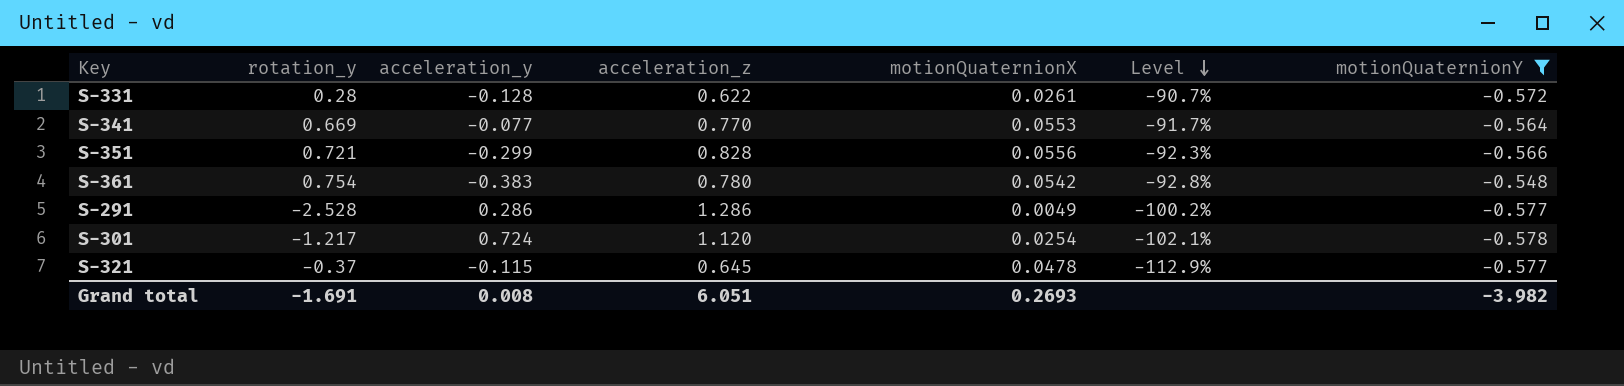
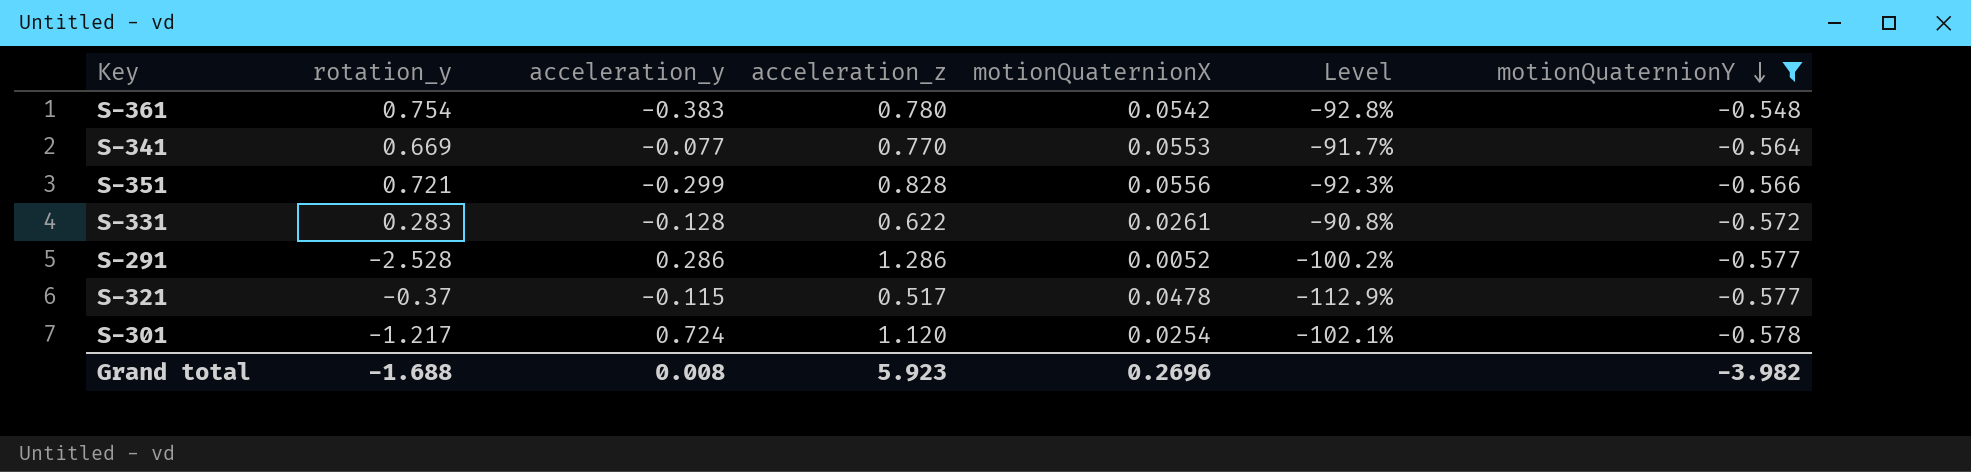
row order: Level descending -> motionQuaternionY descending
S-331 | rotation_y: 0.28 -> 0.283
S-331 | Level: -90.7% -> -90.8%
S-291 | motionQuaternionX: 0.0049 -> 0.0052
S-321 | acceleration_z: 0.645 -> 0.517
Grand total | rotation_y: -1.691 -> -1.688
Grand total | acceleration_z: 6.051 -> 5.923
Grand total | motionQuaternionX: 0.2693 -> 0.2696

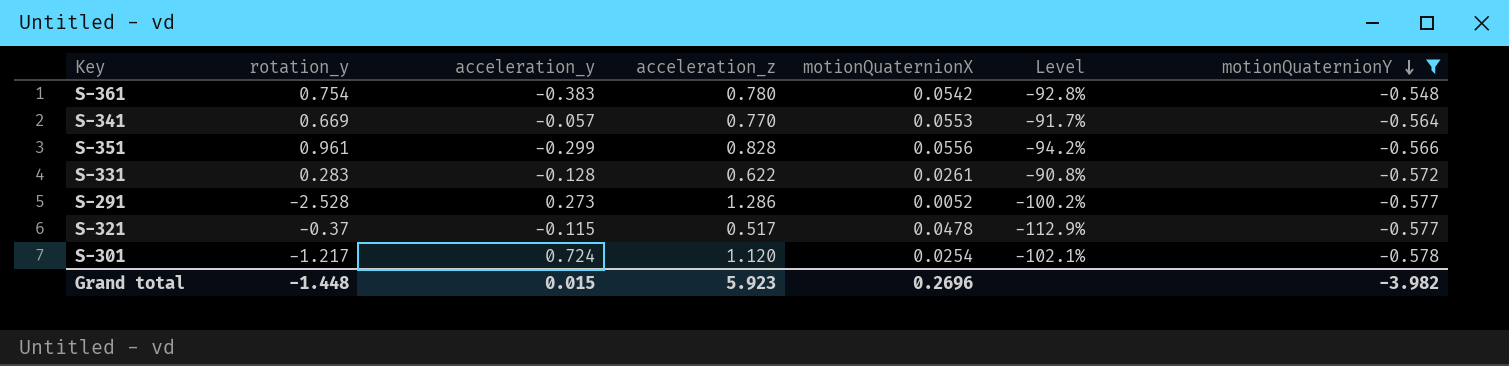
S-341 | acceleration_y: -0.077 -> -0.057
S-351 | rotation_y: 0.721 -> 0.961
S-351 | Level: -92.3% -> -94.2%
S-291 | acceleration_y: 0.286 -> 0.273
Grand total | rotation_y: -1.688 -> -1.448
Grand total | acceleration_y: 0.008 -> 0.015

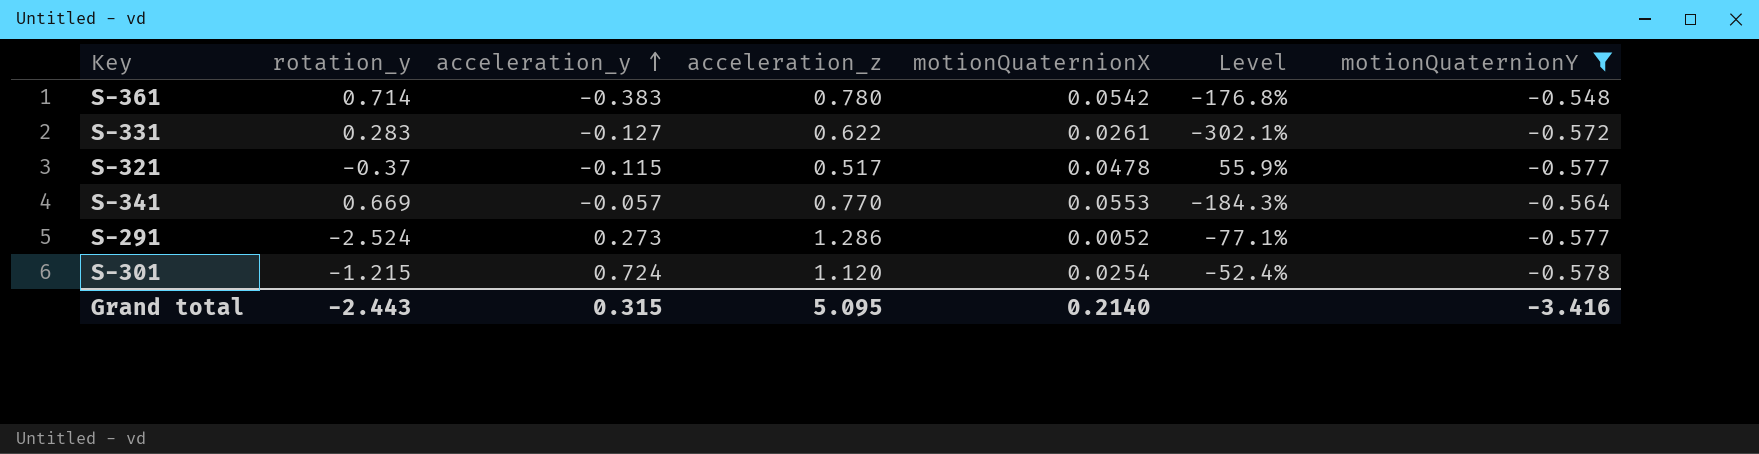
row order: motionQuaternionY descending -> acceleration_y ascending
column Level | formula: ([motionQuaternionX] - [rotation_y]) / [rotation_y] -> ([motionQuaternionY] - [rotation_y]) / [rotation_y]
row S-351: 0.961 | -0.299 | 0.828 | 0.0556 | -94.2% | -0.566 -> none
S-361 | rotation_y: 0.754 -> 0.714
S-331 | acceleration_y: -0.128 -> -0.127
S-291 | rotation_y: -2.528 -> -2.524
S-301 | rotation_y: -1.217 -> -1.215
Grand total | rotation_y: -1.448 -> -2.443
Grand total | acceleration_y: 0.015 -> 0.315
Grand total | acceleration_z: 5.923 -> 5.095
Grand total | motionQuaternionX: 0.2696 -> 0.2140
Grand total | motionQuaternionY: -3.982 -> -3.416

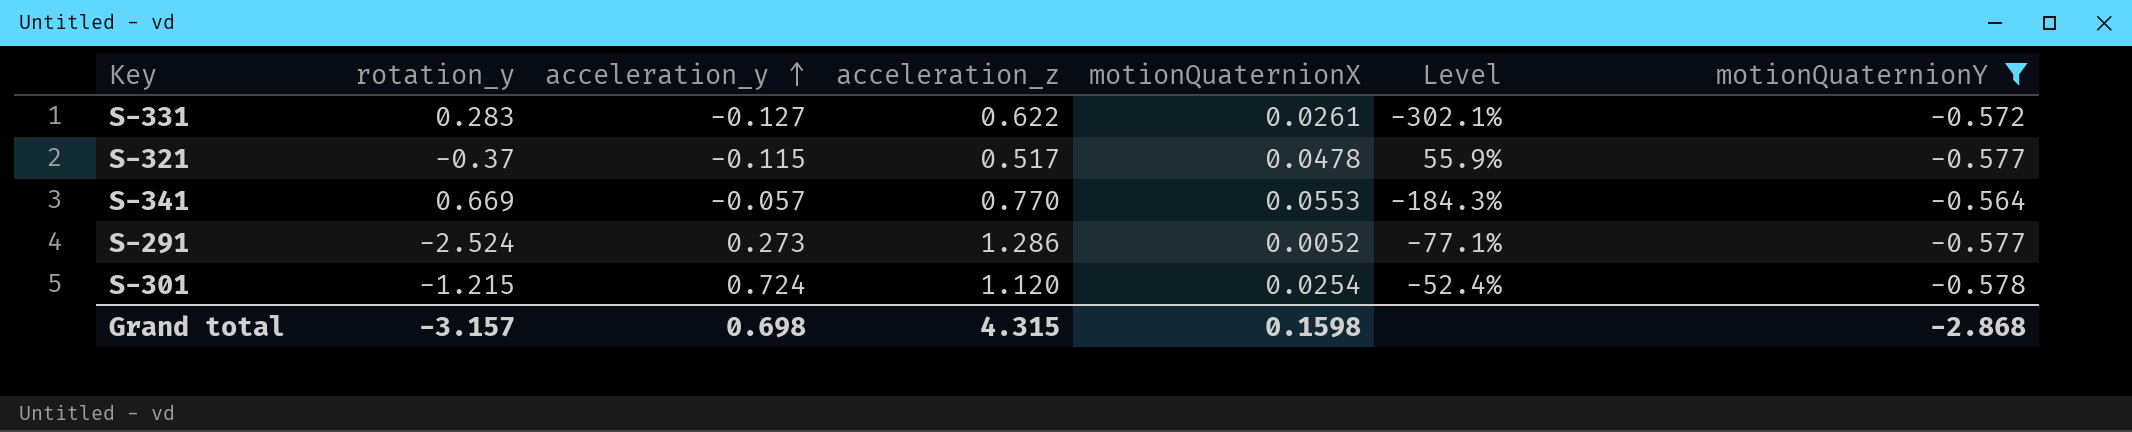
row S-361: 0.714 | -0.383 | 0.780 | 0.0542 | -176.8% | -0.548 -> none
Grand total | rotation_y: -2.443 -> -3.157
Grand total | acceleration_y: 0.315 -> 0.698
Grand total | acceleration_z: 5.095 -> 4.315
Grand total | motionQuaternionX: 0.2140 -> 0.1598
Grand total | motionQuaternionY: -3.416 -> -2.868

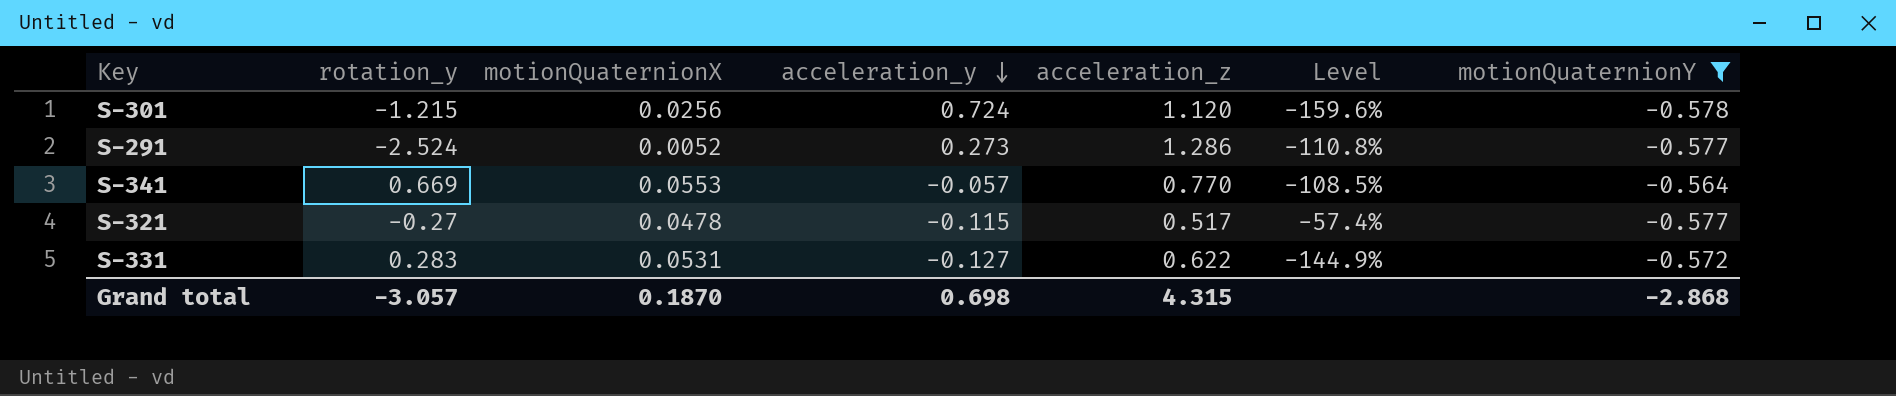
row order: acceleration_y ascending -> acceleration_y descending
column motionQuaternionX | position: 5 -> 3
column Level | formula: ([motionQuaternionY] - [rotation_y]) / [rotation_y] -> ([acceleration_y] - [rotation_y]) / [rotation_y]
S-301 | motionQuaternionX: 0.0254 -> 0.0256
S-321 | rotation_y: -0.37 -> -0.27
S-331 | motionQuaternionX: 0.0261 -> 0.0531
Grand total | rotation_y: -3.157 -> -3.057
Grand total | motionQuaternionX: 0.1598 -> 0.1870

